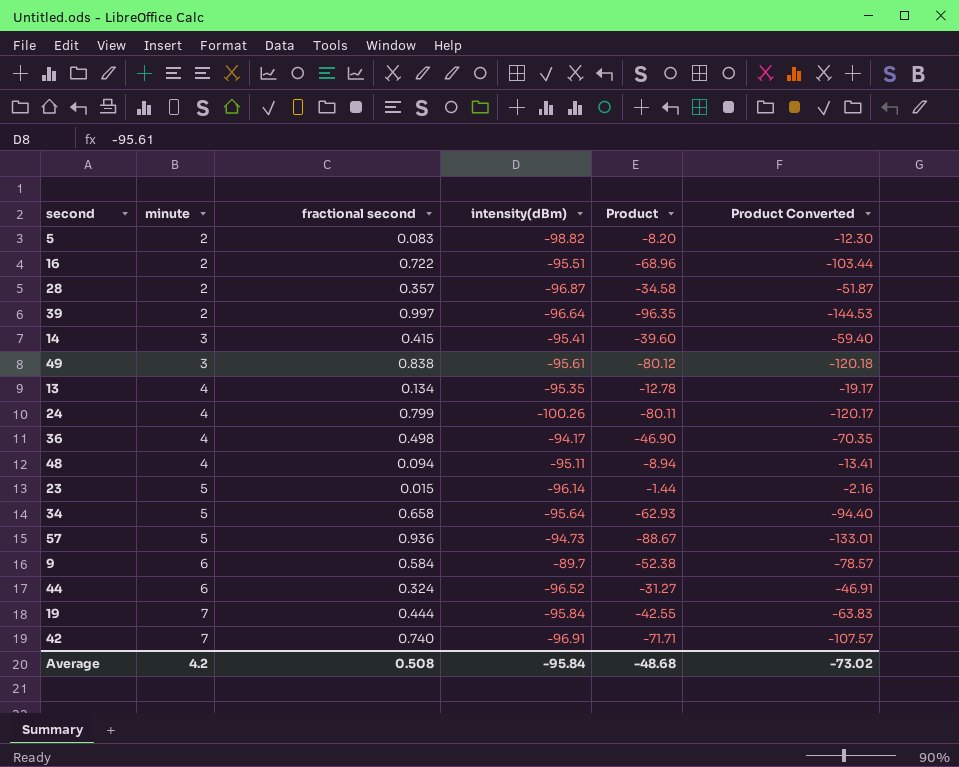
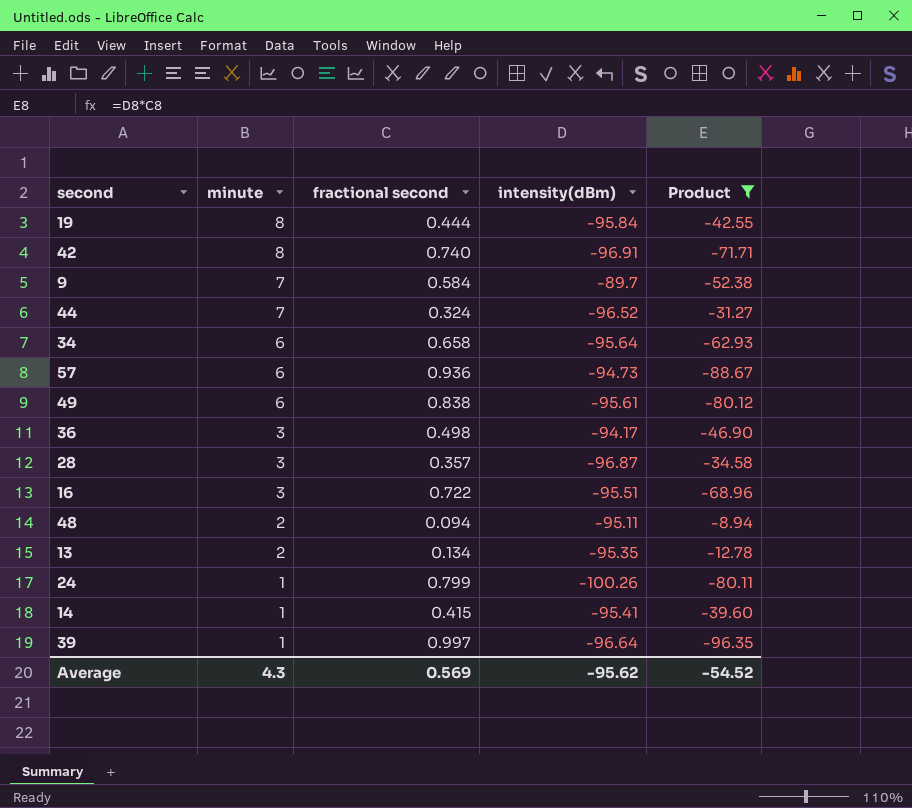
filter: none -> Product <= -8.94
row order: minute ascending -> minute descending
column Product Converted | formula: [Product] * 1.5 -> none
19 | minute: 7 -> 8
42 | minute: 7 -> 8
9 | minute: 6 -> 7
44 | minute: 6 -> 7
34 | minute: 5 -> 6
57 | minute: 5 -> 6
49 | minute: 3 -> 6
36 | minute: 4 -> 3
28 | minute: 2 -> 3
16 | minute: 2 -> 3
48 | minute: 4 -> 2
13 | minute: 4 -> 2
24 | minute: 4 -> 1
14 | minute: 3 -> 1
39 | minute: 2 -> 1
Average | minute: 4.2 -> 4.3
Average | fractional second: 0.508 -> 0.569
Average | intensity(dBm): -95.84 -> -95.62
Average | Product: -48.68 -> -54.52

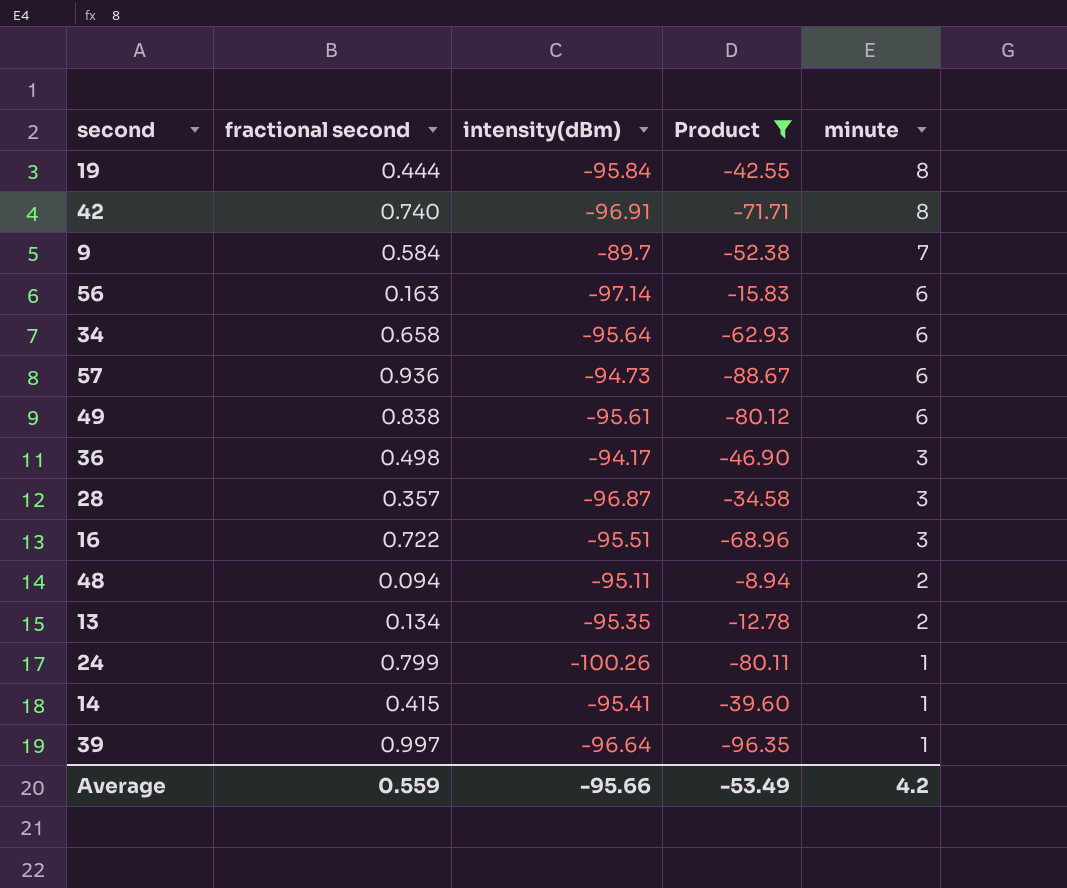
column minute | position: 2 -> 5
row 44: 7 | 0.324 | -96.52 | -31.27 -> none
row 56: none -> 0.163 | -97.14 | -15.83 | 6
Average | fractional second: 0.569 -> 0.559
Average | intensity(dBm): -95.62 -> -95.66
Average | Product: -54.52 -> -53.49
Average | minute: 4.3 -> 4.2

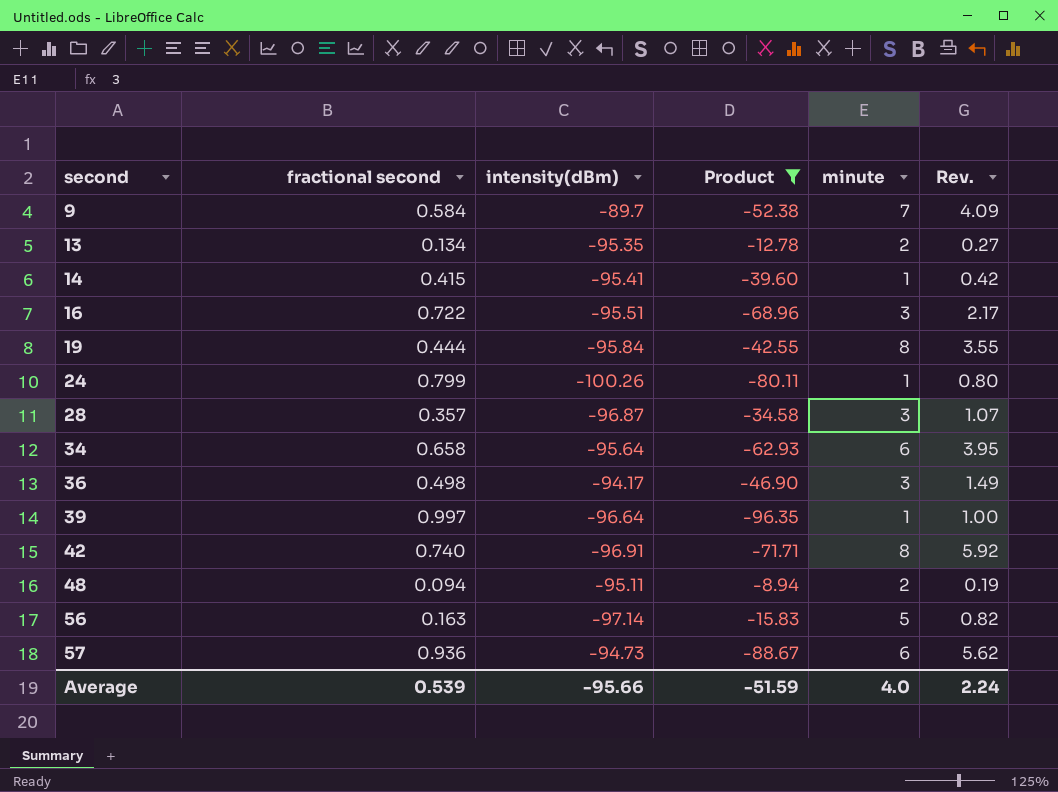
row order: minute descending -> second ascending
column Rev. | formula: none -> [fractional second] * [minute]
row 49: 0.838 | -95.61 | -80.12 | 6 -> none
56 | minute: 6 -> 5
Average | fractional second: 0.559 -> 0.539
Average | Product: -53.49 -> -51.59
Average | minute: 4.2 -> 4.0

